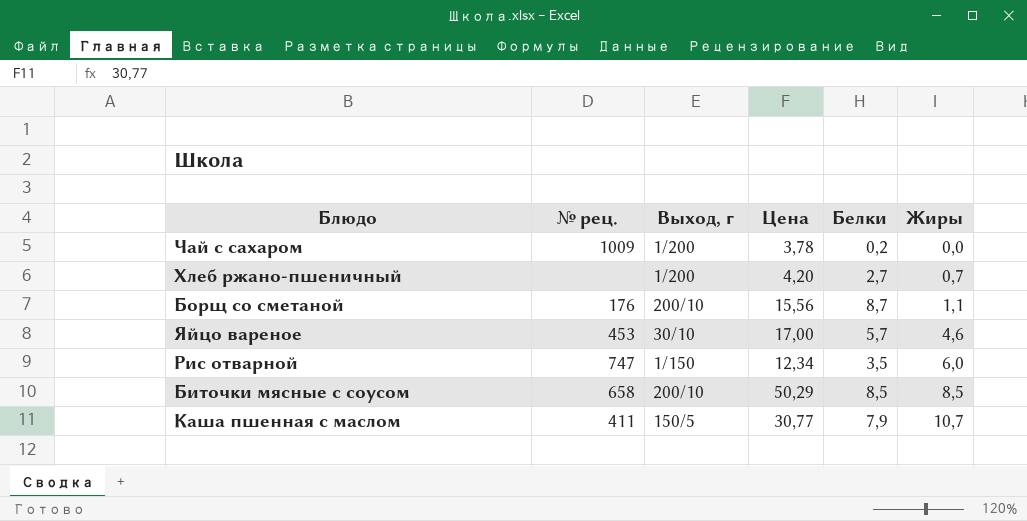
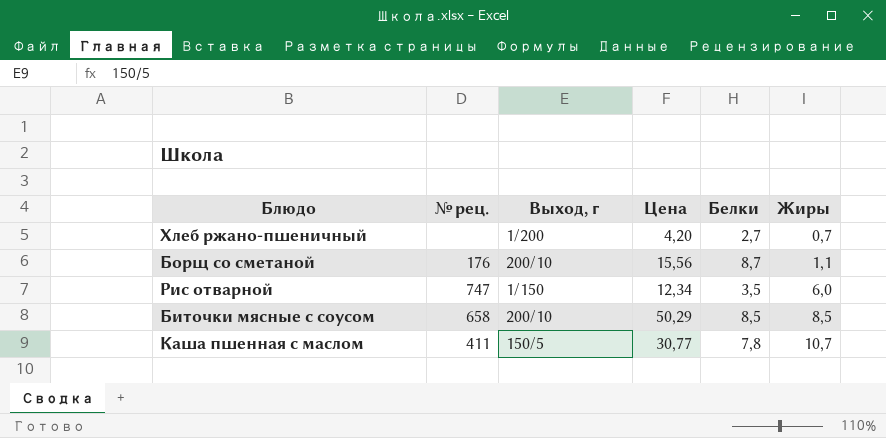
row Чай с сахаром: 1009 | 1/200 | 3,78 | 0,2 | 0,0 -> none
row Яйцо вареное: 453 | 30/10 | 17,00 | 5,7 | 4,6 -> none
Каша пшенная с маслом | Белки: 7,9 -> 7,8

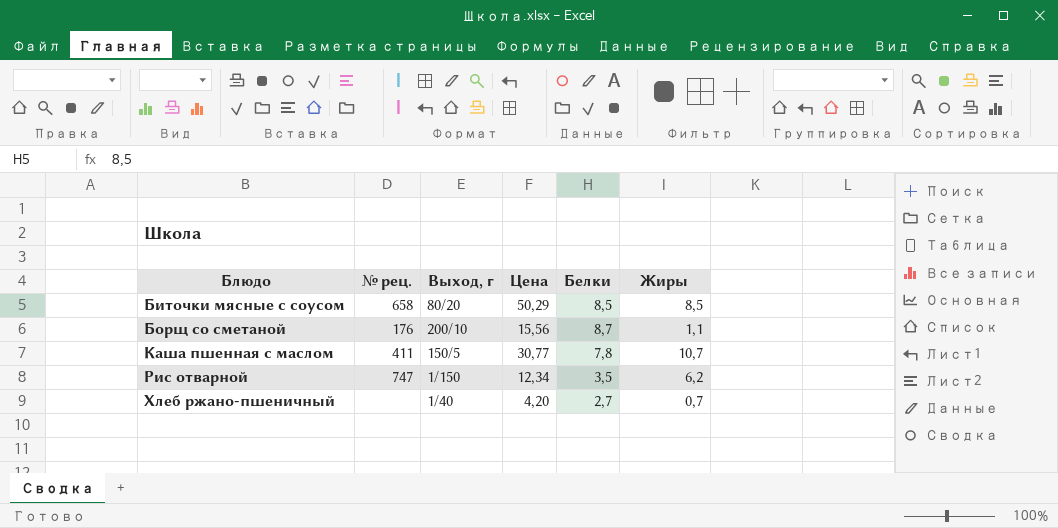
row order: Жиры ascending -> Блюдо ascending
Биточки мясные с соусом | Выход, г: 200/10 -> 80/20
Рис отварной | Жиры: 6,0 -> 6,2
Хлеб ржано-пшеничный | Выход, г: 1/200 -> 1/40

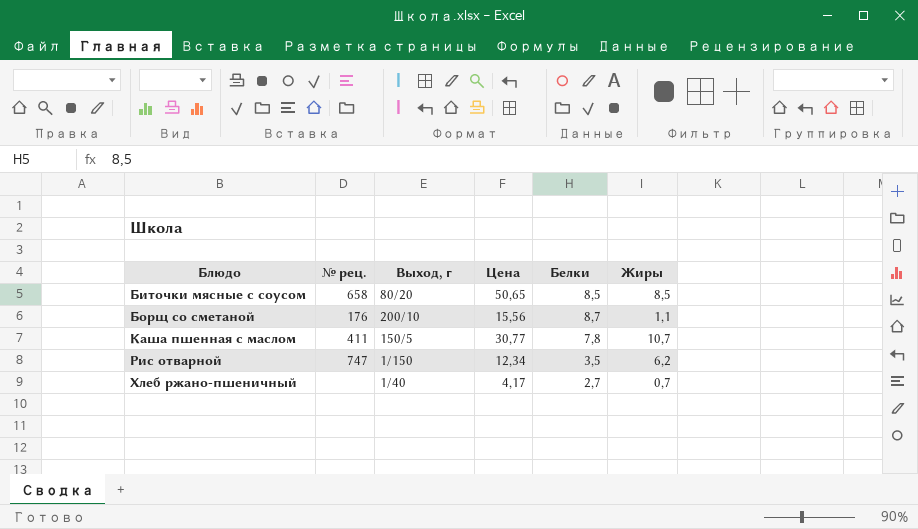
Биточки мясные с соусом | Цена: 50,29 -> 50,65
Хлеб ржано-пшеничный | Цена: 4,20 -> 4,17

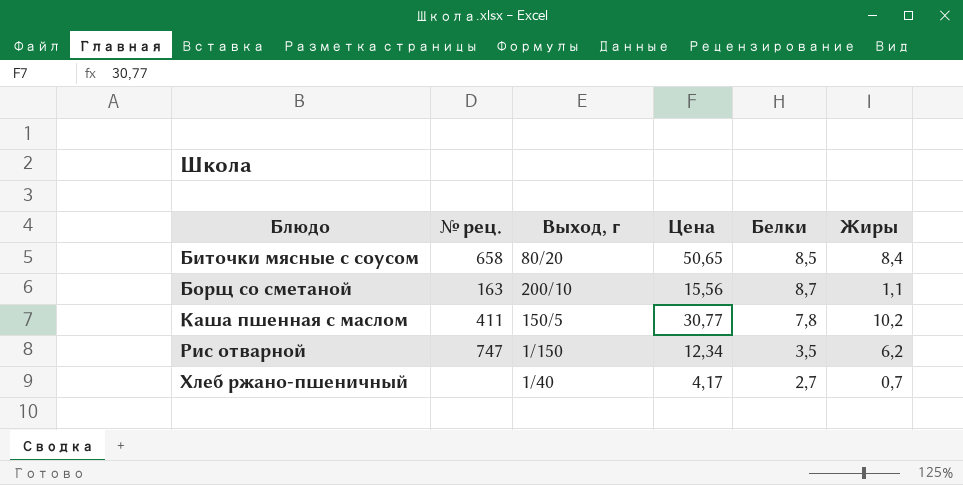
Биточки мясные с соусом | Жиры: 8,5 -> 8,4
Борщ со сметаной | № рец.: 176 -> 163
Каша пшенная с маслом | Жиры: 10,7 -> 10,2

